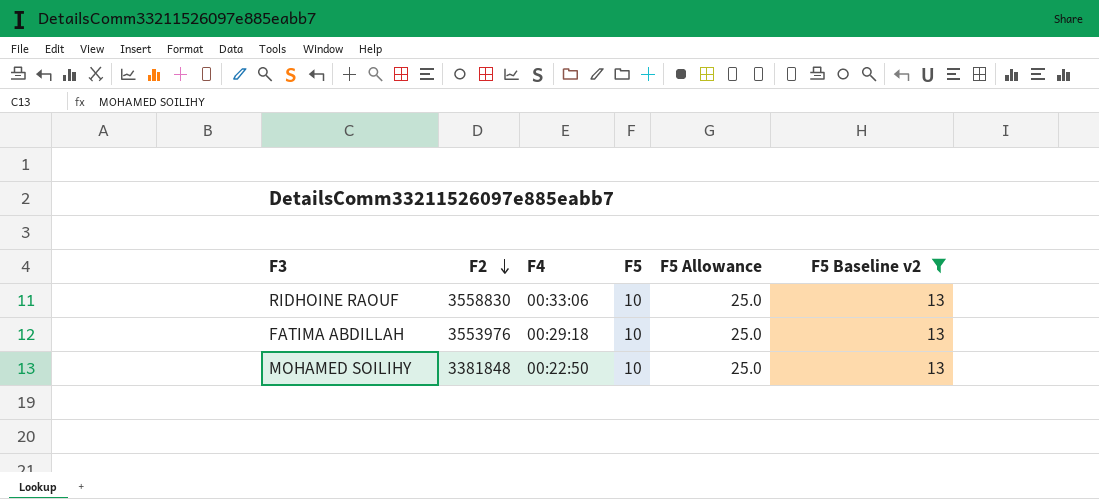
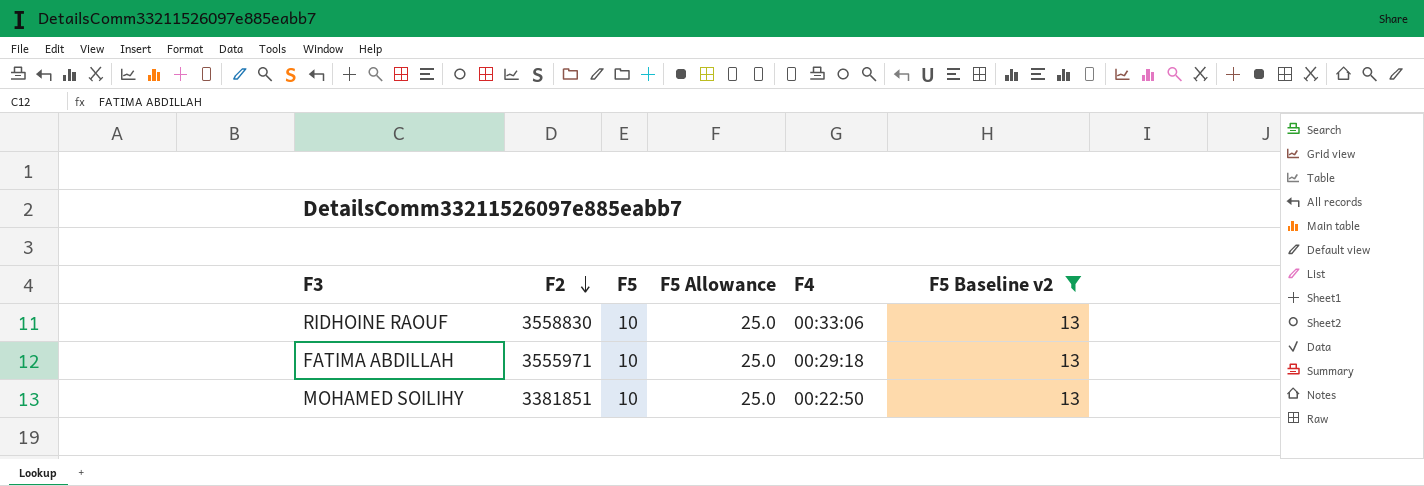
column F4 | position: 3 -> 5
FATIMA ABDILLAH | F2: 3553976 -> 3555971
MOHAMED SOILIHY | F2: 3381848 -> 3381851

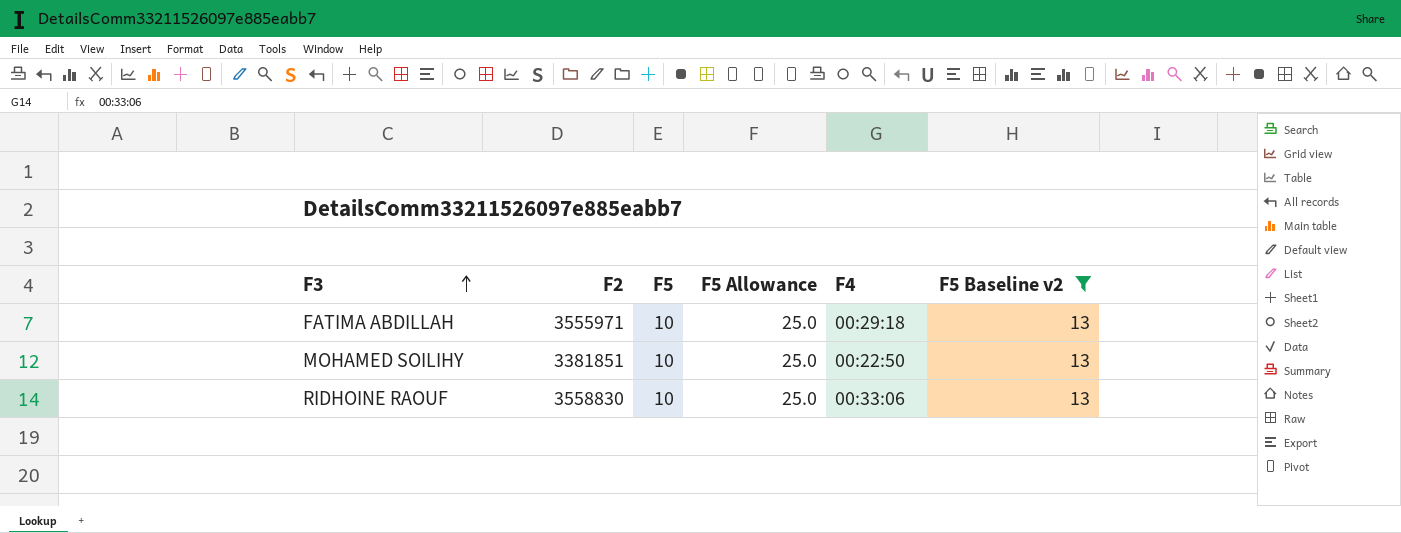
row order: F2 descending -> F3 ascending

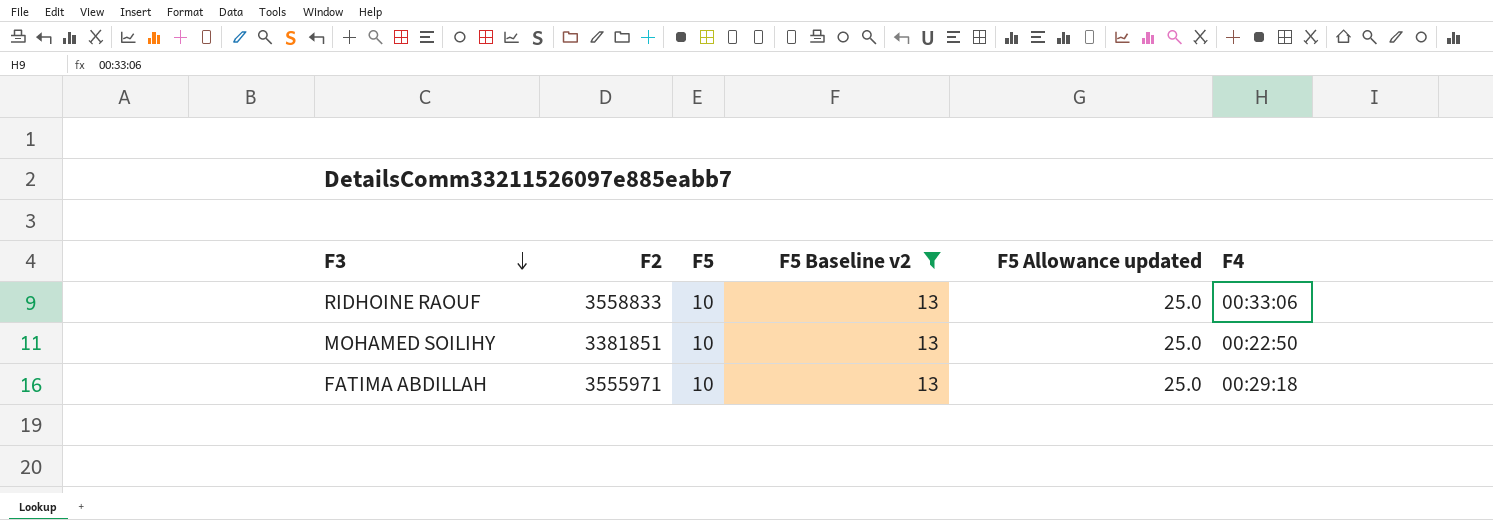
row order: F3 ascending -> F3 descending
column F5 Baseline v2 | position: 6 -> 4
column name: F5 Allowance -> F5 Allowance updated
RIDHOINE RAOUF | F2: 3558830 -> 3558833

